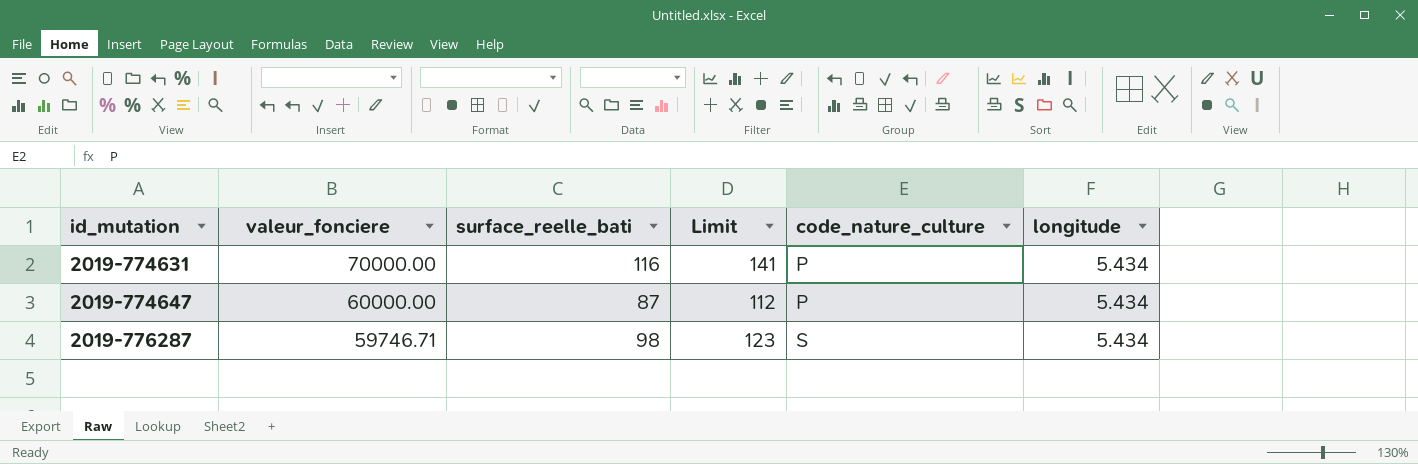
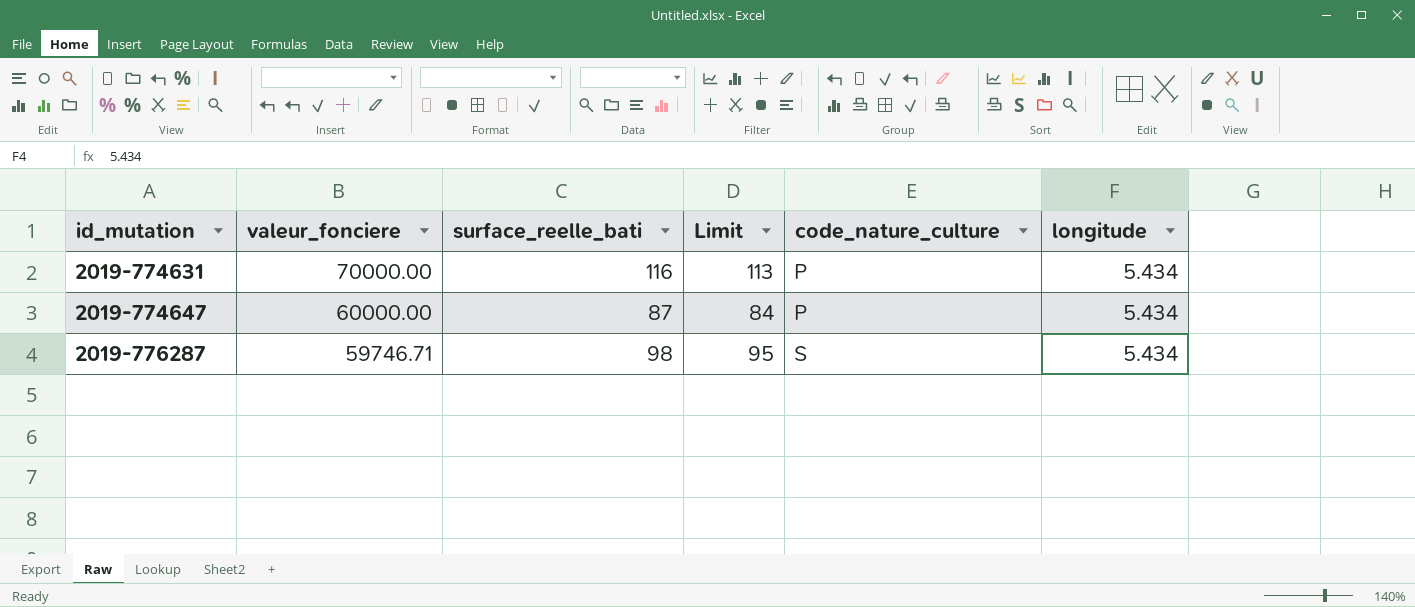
column Limit | formula: [surface_reelle_bati] + 25 -> [surface_reelle_bati] - 3

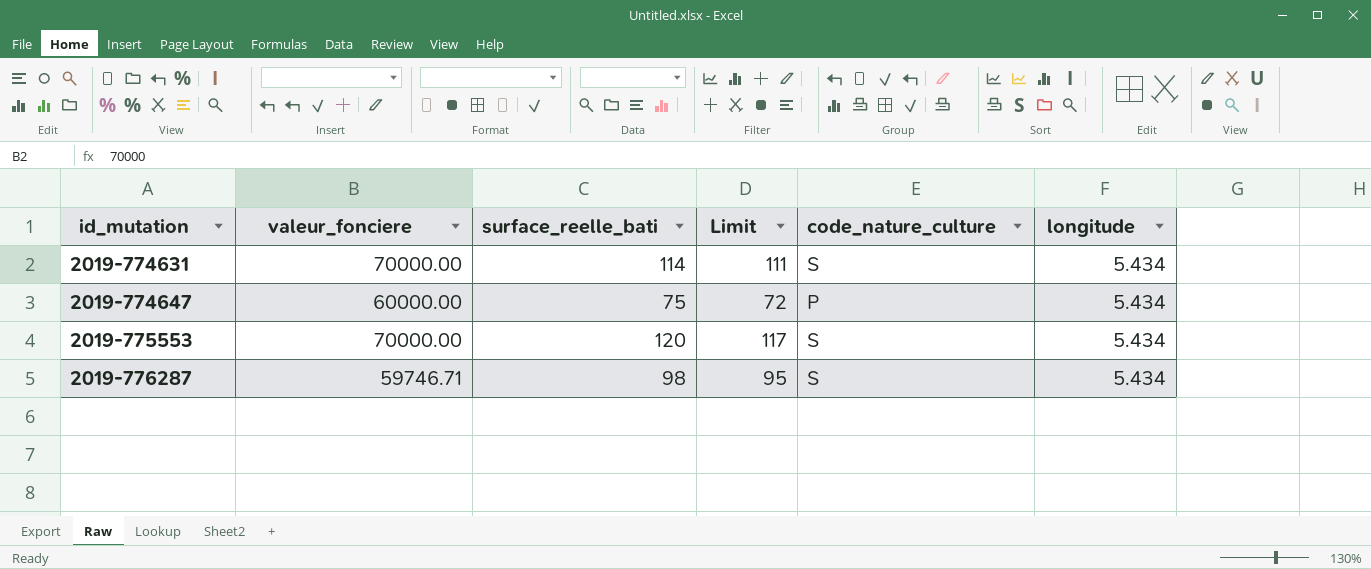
2019-774631 | surface_reelle_bati: 116 -> 114
2019-774631 | Limit: 113 -> 111
2019-774631 | code_nature_culture: P -> S
2019-774647 | surface_reelle_bati: 87 -> 75
2019-774647 | Limit: 84 -> 72
row 2019-775553: none -> 70000.00 | 120 | 117 | S | 5.434

